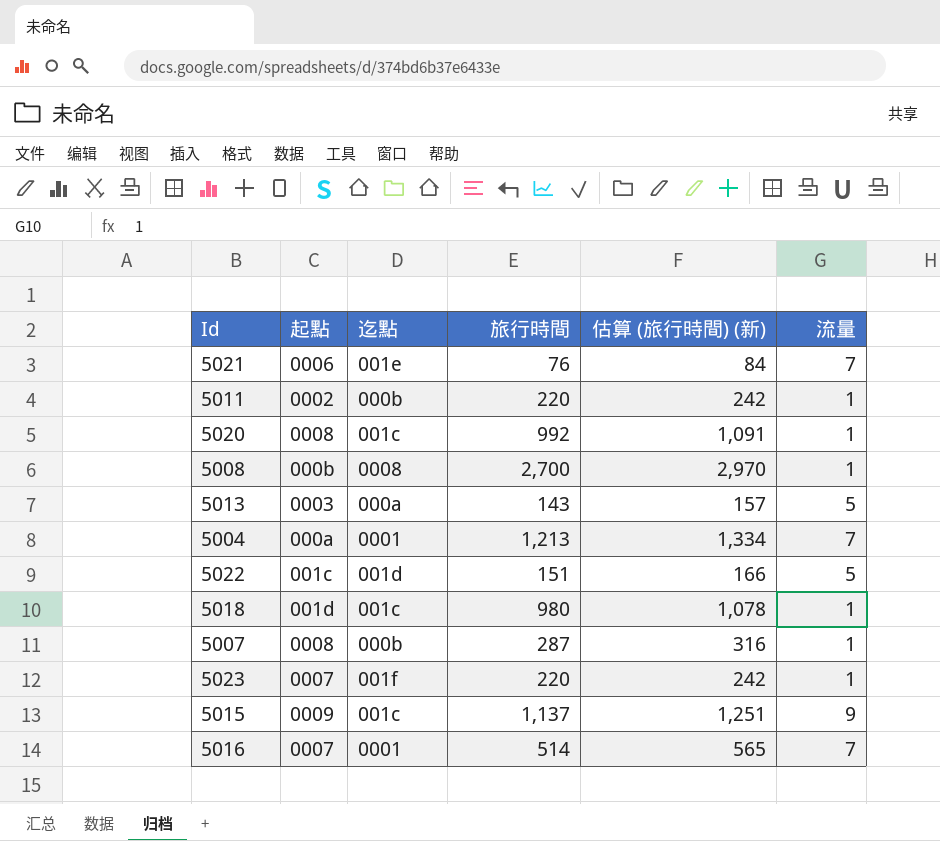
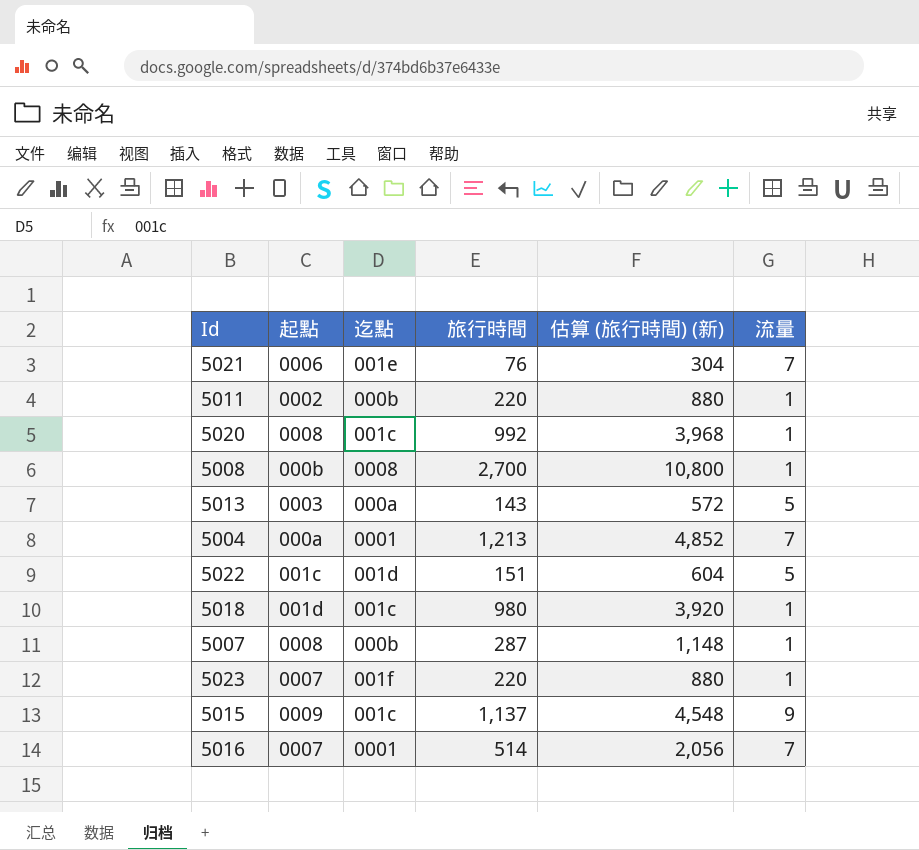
column 估算 (旅行時間) (新) | formula: [旅行時間] * 1.1 -> [旅行時間] * 4

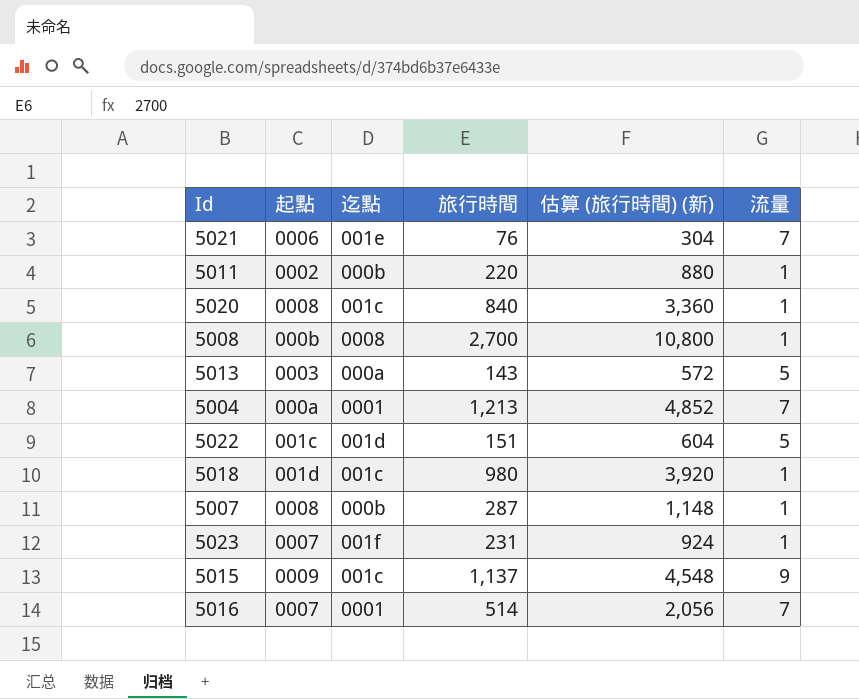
5020 | 旅行時間: 992 -> 840
5020 | 估算 (旅行時間) (新): 3,968 -> 3,360
5023 | 旅行時間: 220 -> 231
5023 | 估算 (旅行時間) (新): 880 -> 924

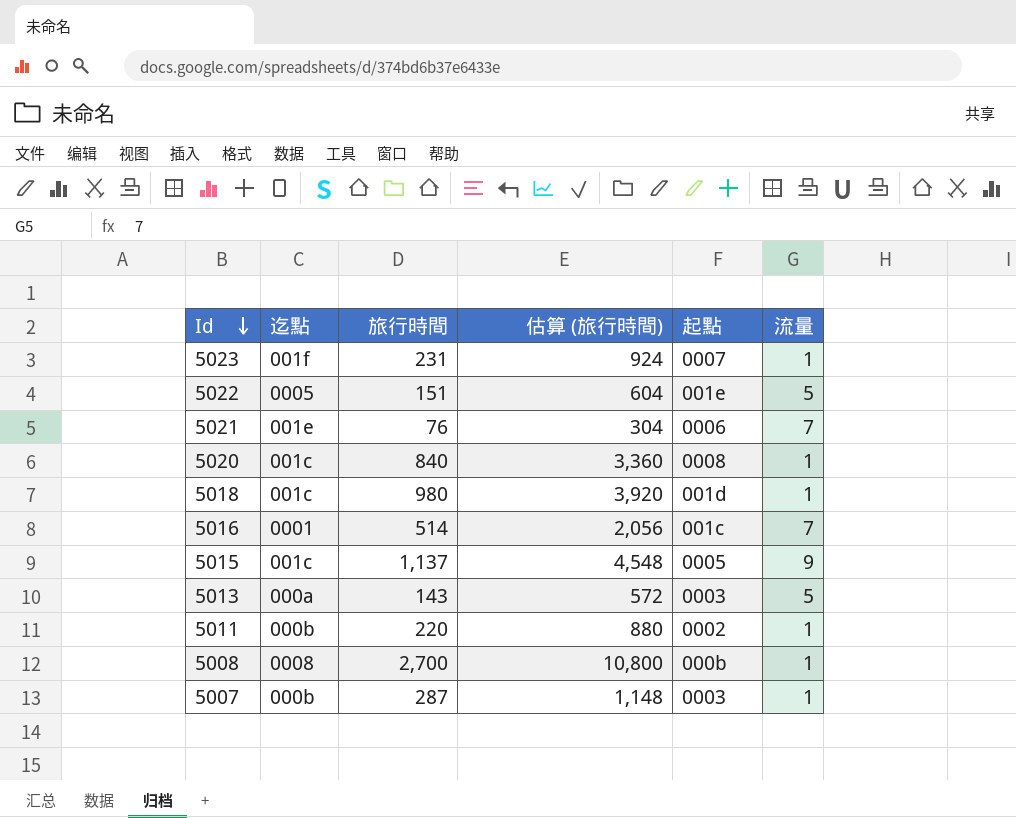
row order: none -> Id descending
column name: 估算 (旅行時間) (新) -> 估算 (旅行時間)
column 起點 | position: 2 -> 5
row 5004: 000a | 0001 | 1,213 | 4,852 | 7 -> none
5022 | 迄點: 001d -> 0005
5022 | 起點: 001c -> 001e
5016 | 起點: 0007 -> 001c
5015 | 起點: 0009 -> 0005
5007 | 起點: 0008 -> 0003

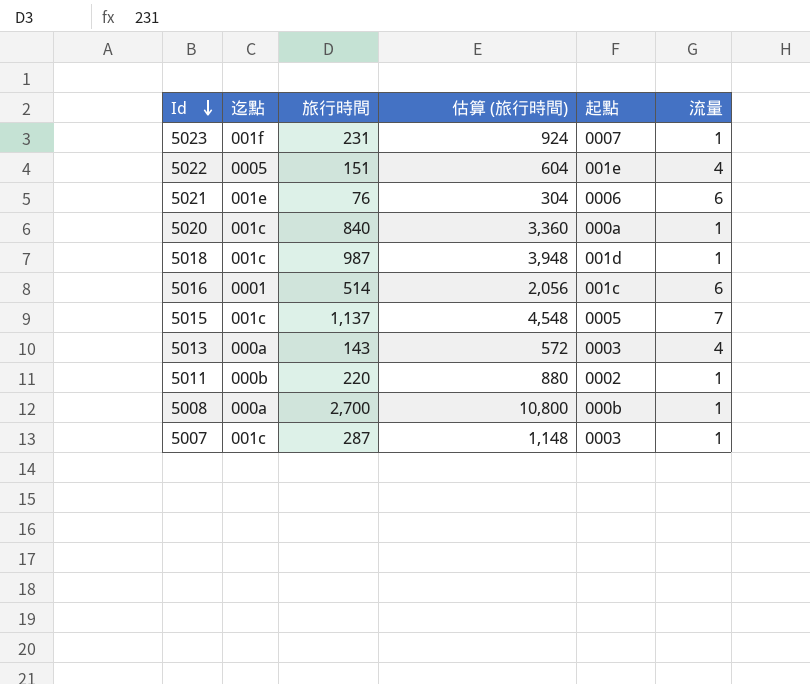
5022 | 流量: 5 -> 4
5021 | 流量: 7 -> 6
5020 | 起點: 0008 -> 000a
5018 | 旅行時間: 980 -> 987
5018 | 估算 (旅行時間): 3,920 -> 3,948
5016 | 流量: 7 -> 6
5015 | 流量: 9 -> 7
5013 | 流量: 5 -> 4
5008 | 迄點: 0008 -> 000a
5007 | 迄點: 000b -> 001c

